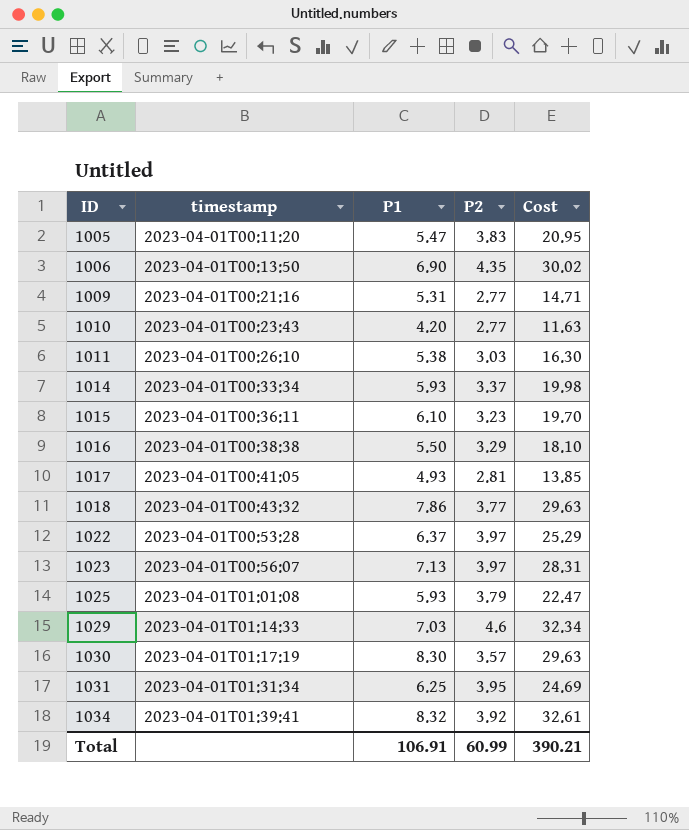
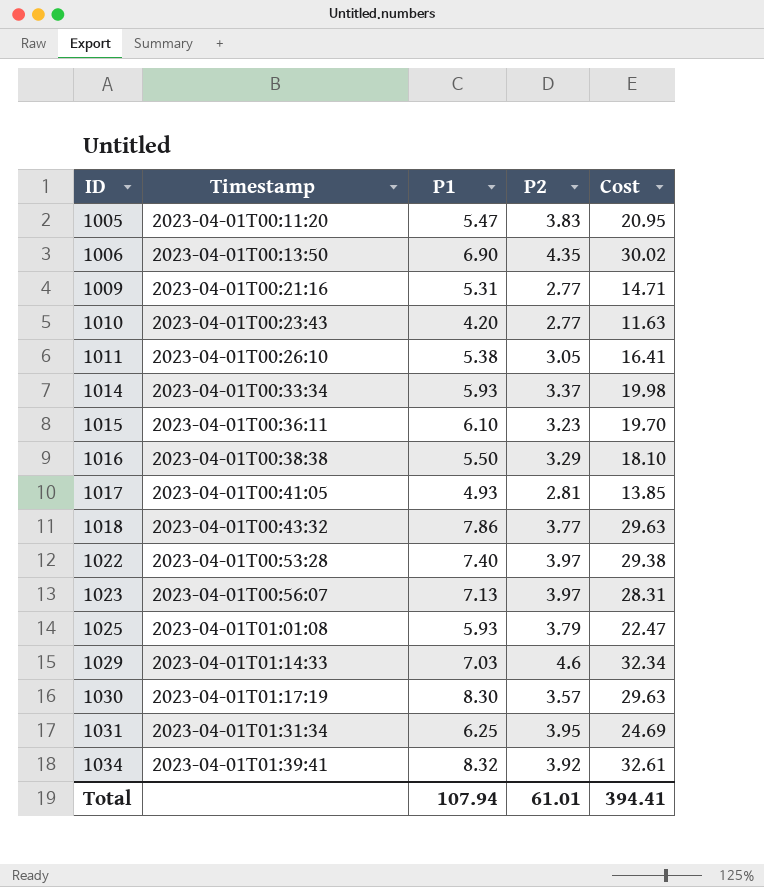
column name: timestamp -> Timestamp
1011 | P2: 3.03 -> 3.05
1011 | Cost: 16.30 -> 16.41
1022 | P1: 6.37 -> 7.40
1022 | Cost: 25.29 -> 29.38
Total | P1: 106.91 -> 107.94
Total | P2: 60.99 -> 61.01
Total | Cost: 390.21 -> 394.41

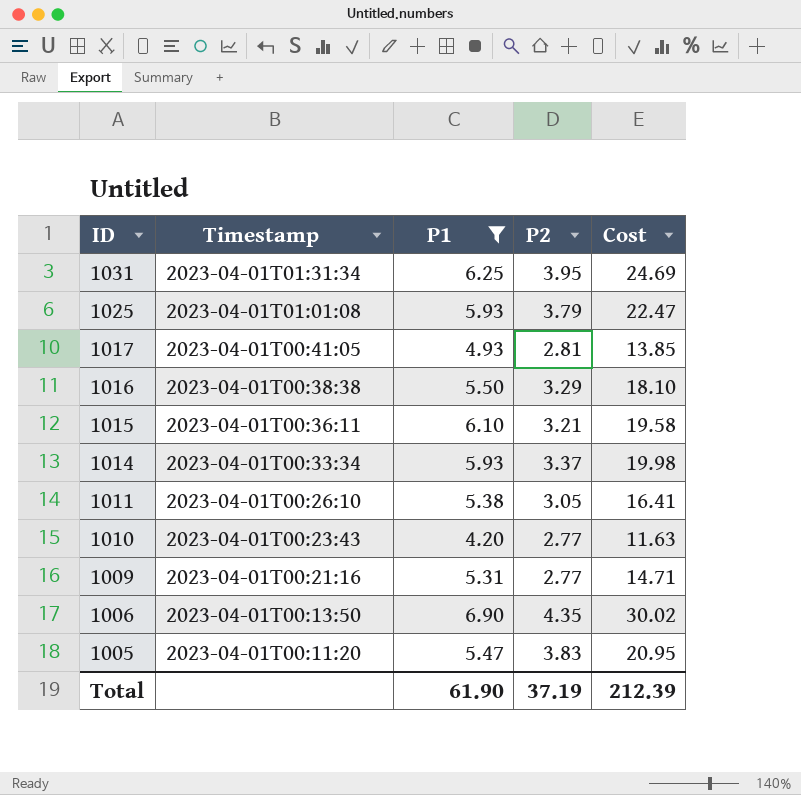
filter: none -> P1 <= 6.90
row order: ID ascending -> ID descending
1015 | P2: 3.23 -> 3.21
1015 | Cost: 19.70 -> 19.58
Total | P1: 107.94 -> 61.90
Total | P2: 61.01 -> 37.19
Total | Cost: 394.41 -> 212.39

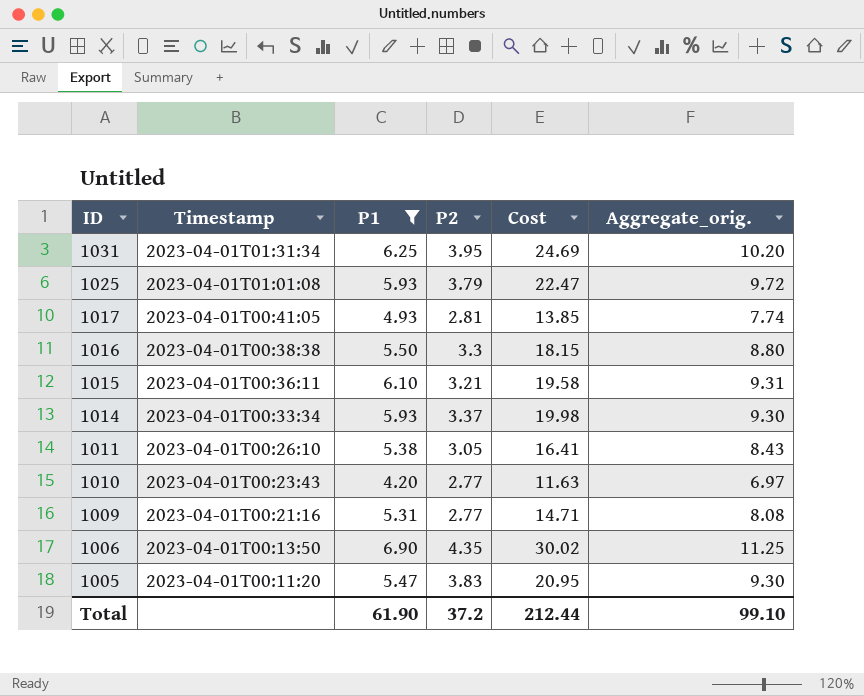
column Aggregate_orig. | formula: none -> [P1] + [P2]
1016 | P2: 3.29 -> 3.3
1016 | Cost: 18.10 -> 18.15
Total | P2: 37.19 -> 37.2
Total | Cost: 212.39 -> 212.44

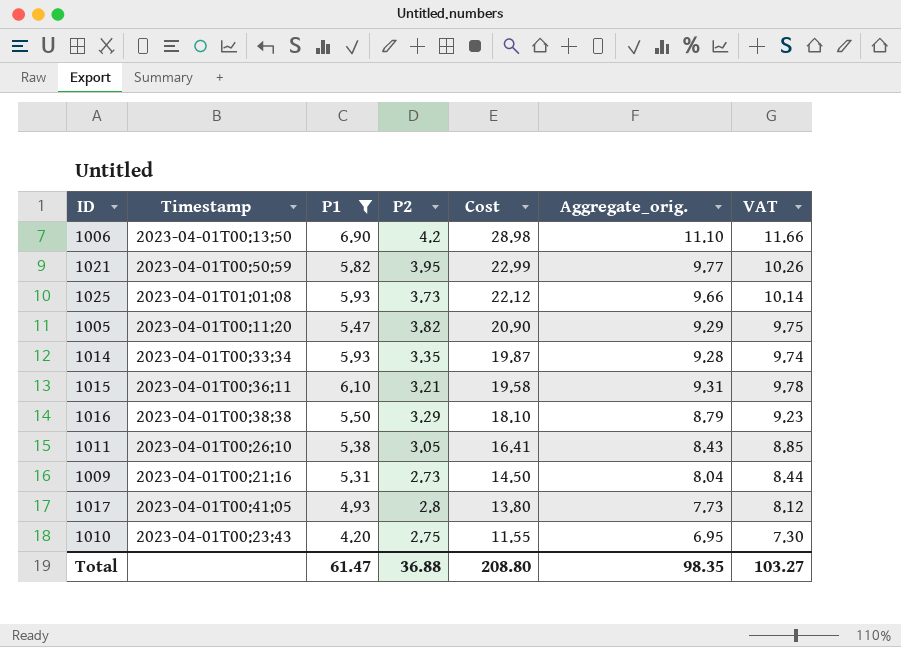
row order: ID descending -> Cost descending
column VAT | formula: none -> [Aggregate_orig.] * 1.05
row 1031: 2023-04-01T01:31:34 | 6.25 | 3.95 | 24.69 | 10.20 -> none
1006 | P2: 4.35 -> 4.2
1006 | Cost: 30.02 -> 28.98
1006 | Aggregate_orig.: 11.25 -> 11.10
row 1021: none -> 2023-04-01T00:50:59 | 5.82 | 3.95 | 22.99 | 9.77 | 10.26
1025 | P2: 3.79 -> 3.73
1025 | Cost: 22.47 -> 22.12
1025 | Aggregate_orig.: 9.72 -> 9.66
1005 | P2: 3.83 -> 3.82
1005 | Cost: 20.95 -> 20.90
1005 | Aggregate_orig.: 9.30 -> 9.29
1014 | P2: 3.37 -> 3.35
1014 | Cost: 19.98 -> 19.87
1014 | Aggregate_orig.: 9.30 -> 9.28
1016 | P2: 3.3 -> 3.29
1016 | Cost: 18.15 -> 18.10
1016 | Aggregate_orig.: 8.80 -> 8.79
1009 | P2: 2.77 -> 2.73
1009 | Cost: 14.71 -> 14.50
1009 | Aggregate_orig.: 8.08 -> 8.04
1017 | P2: 2.81 -> 2.8
1017 | Cost: 13.85 -> 13.80
1017 | Aggregate_orig.: 7.74 -> 7.73
1010 | P2: 2.77 -> 2.75
1010 | Cost: 11.63 -> 11.55
1010 | Aggregate_orig.: 6.97 -> 6.95
Total | P1: 61.90 -> 61.47
Total | P2: 37.2 -> 36.88
Total | Cost: 212.44 -> 208.80
Total | Aggregate_orig.: 99.10 -> 98.35

